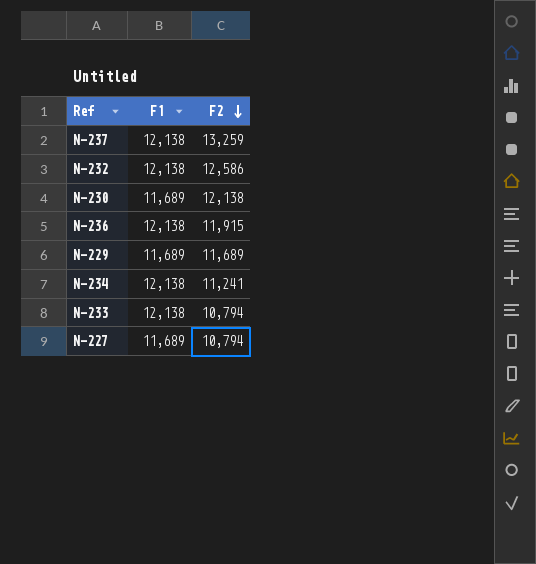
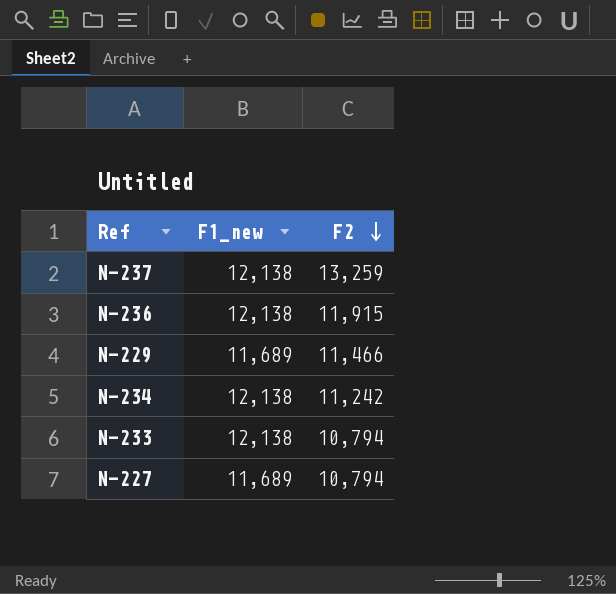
column name: F1 -> F1_new
row N-232: 12,138 | 12,586 -> none
row N-230: 11,689 | 12,138 -> none
N-229 | F2: 11,689 -> 11,466
N-234 | F2: 11,241 -> 11,242

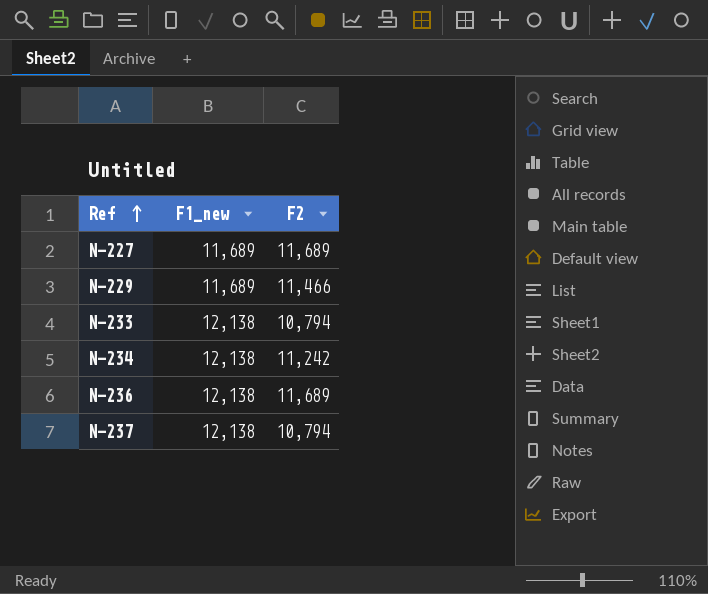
row order: F2 descending -> Ref ascending
N-227 | F2: 10,794 -> 11,689
N-236 | F2: 11,915 -> 11,689
N-237 | F2: 13,259 -> 10,794

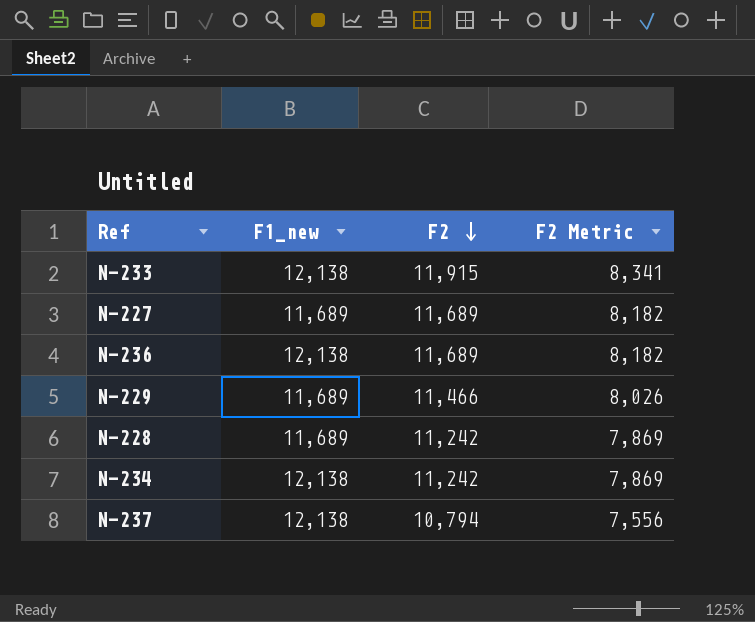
row order: Ref ascending -> F2 descending
column F2 Metric | formula: none -> [F2] * 0.7
N-233 | F2: 10,794 -> 11,915
row N-228: none -> 11,689 | 11,242 | 7,869

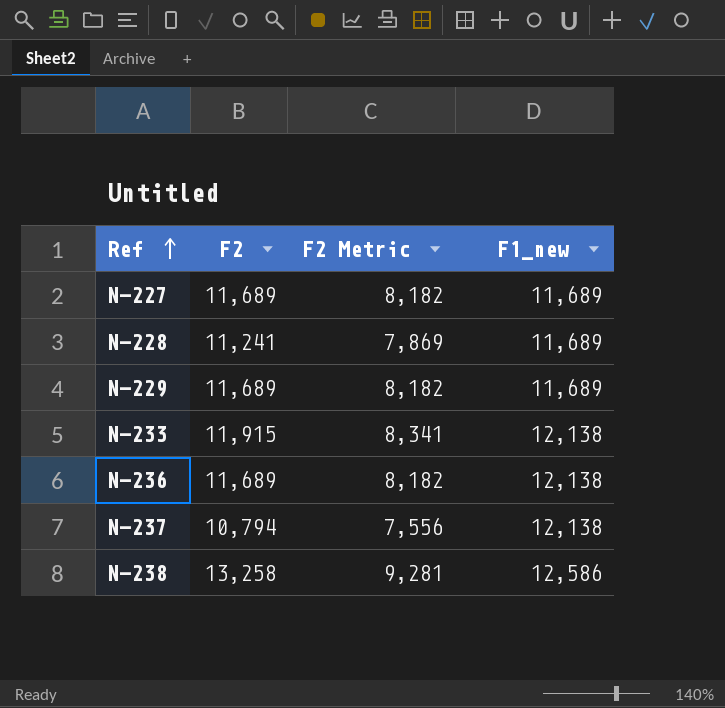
row order: F2 descending -> Ref ascending
column F1_new | position: 2 -> 4
row N-234: 12,138 | 11,242 | 7,869 -> none
N-228 | F2: 11,242 -> 11,241
N-229 | F2: 11,466 -> 11,689
N-229 | F2 Metric: 8,026 -> 8,182
row N-238: none -> 13,258 | 9,281 | 12,586

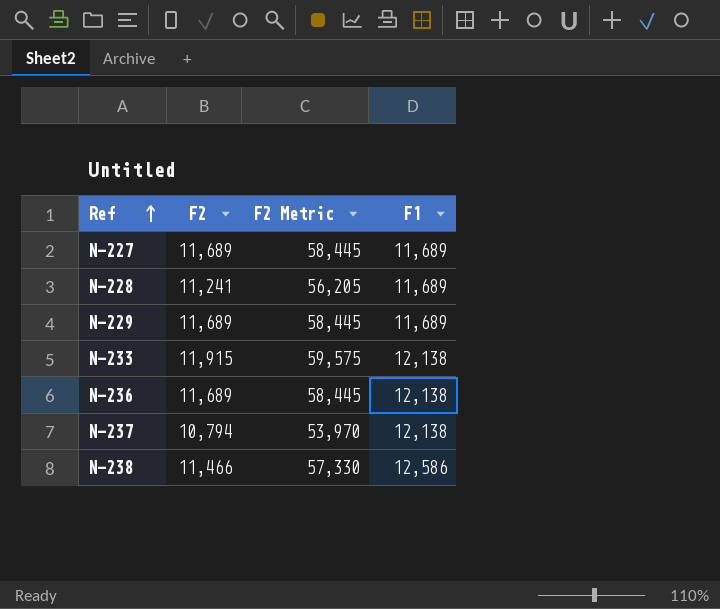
column F2 Metric | formula: [F2] * 0.7 -> [F2] * 5
column name: F1_new -> F1
N-238 | F2: 13,258 -> 11,466

